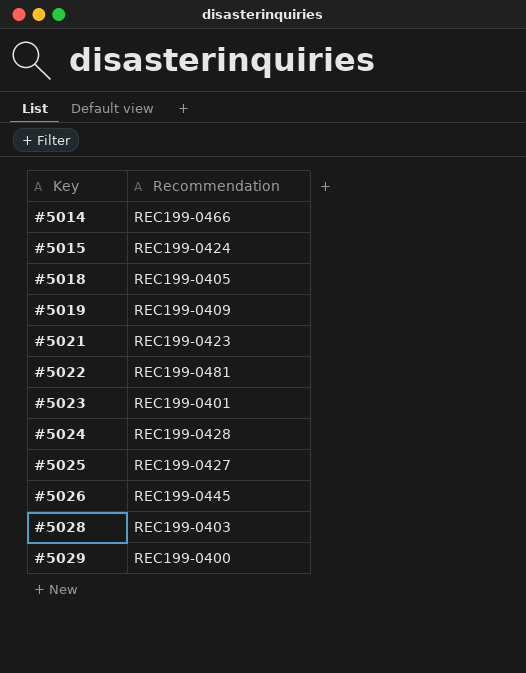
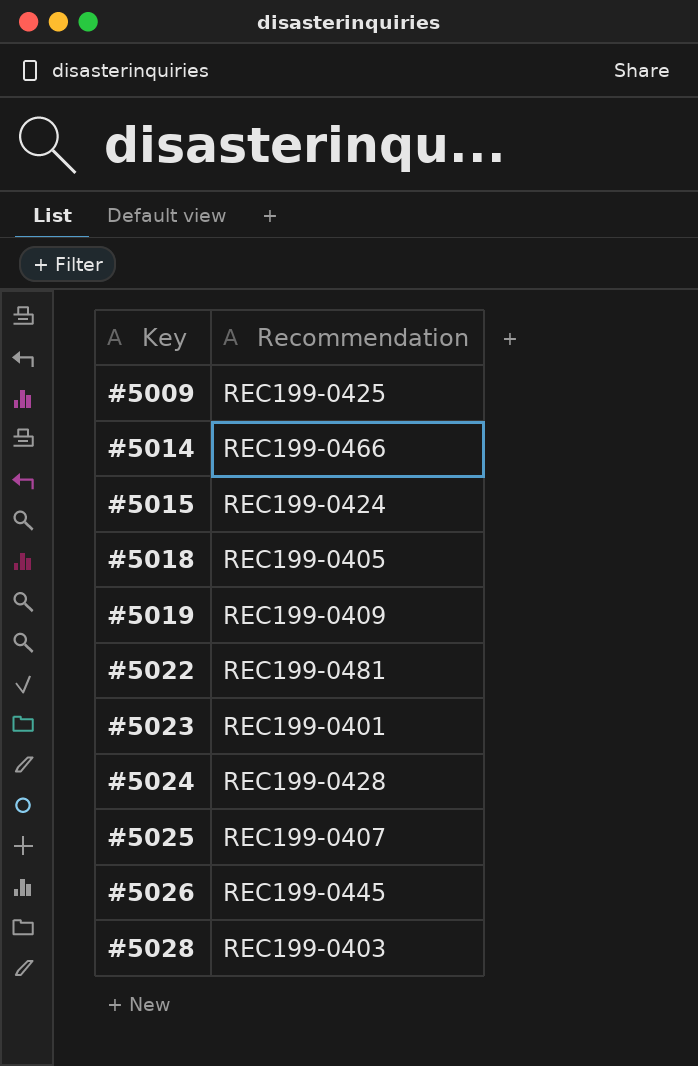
row #5021: REC199-0423 -> none
row #5029: REC199-0400 -> none
row #5009: none -> REC199-0425
#5025 | Recommendation: REC199-0427 -> REC199-0407

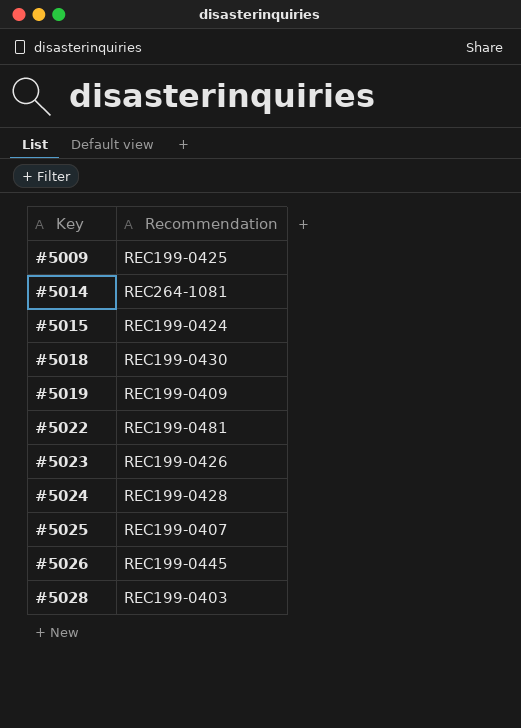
#5014 | Recommendation: REC199-0466 -> REC264-1081
#5018 | Recommendation: REC199-0405 -> REC199-0430
#5023 | Recommendation: REC199-0401 -> REC199-0426

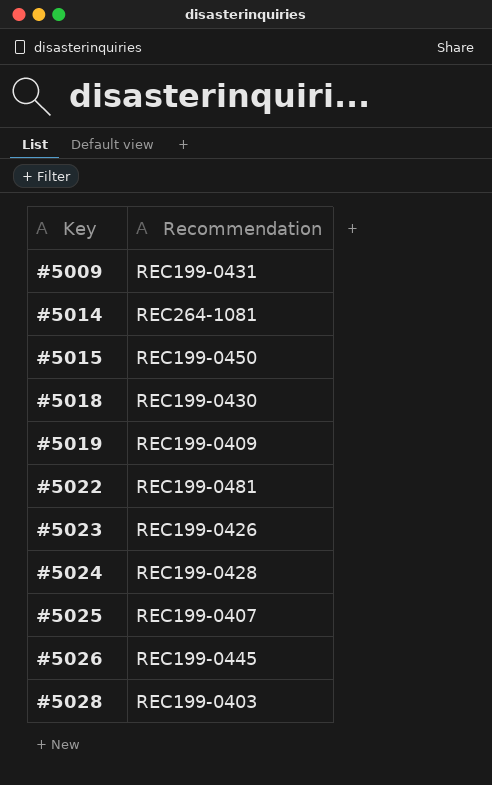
#5009 | Recommendation: REC199-0425 -> REC199-0431
#5015 | Recommendation: REC199-0424 -> REC199-0450

